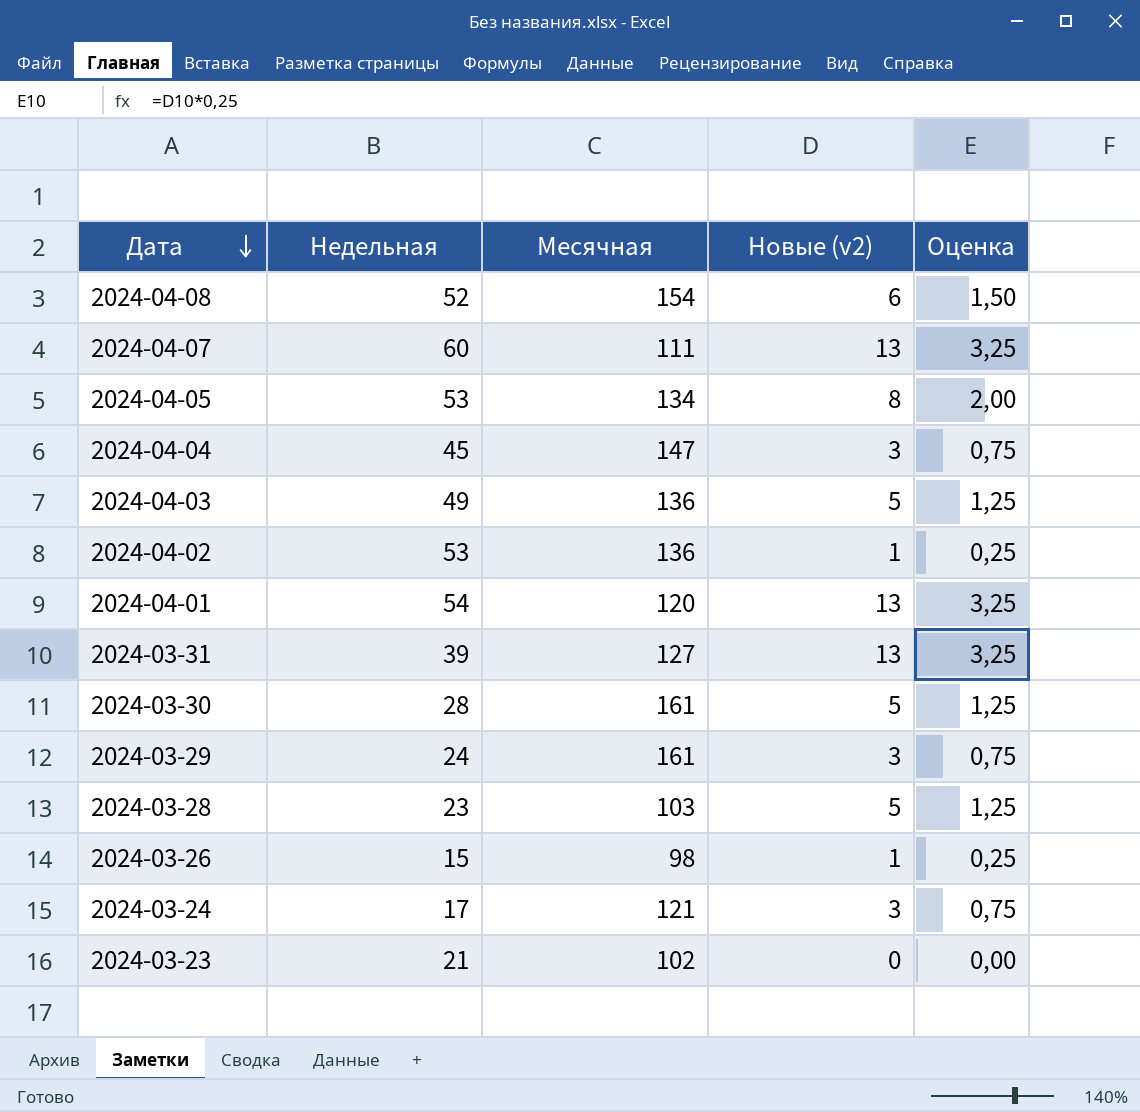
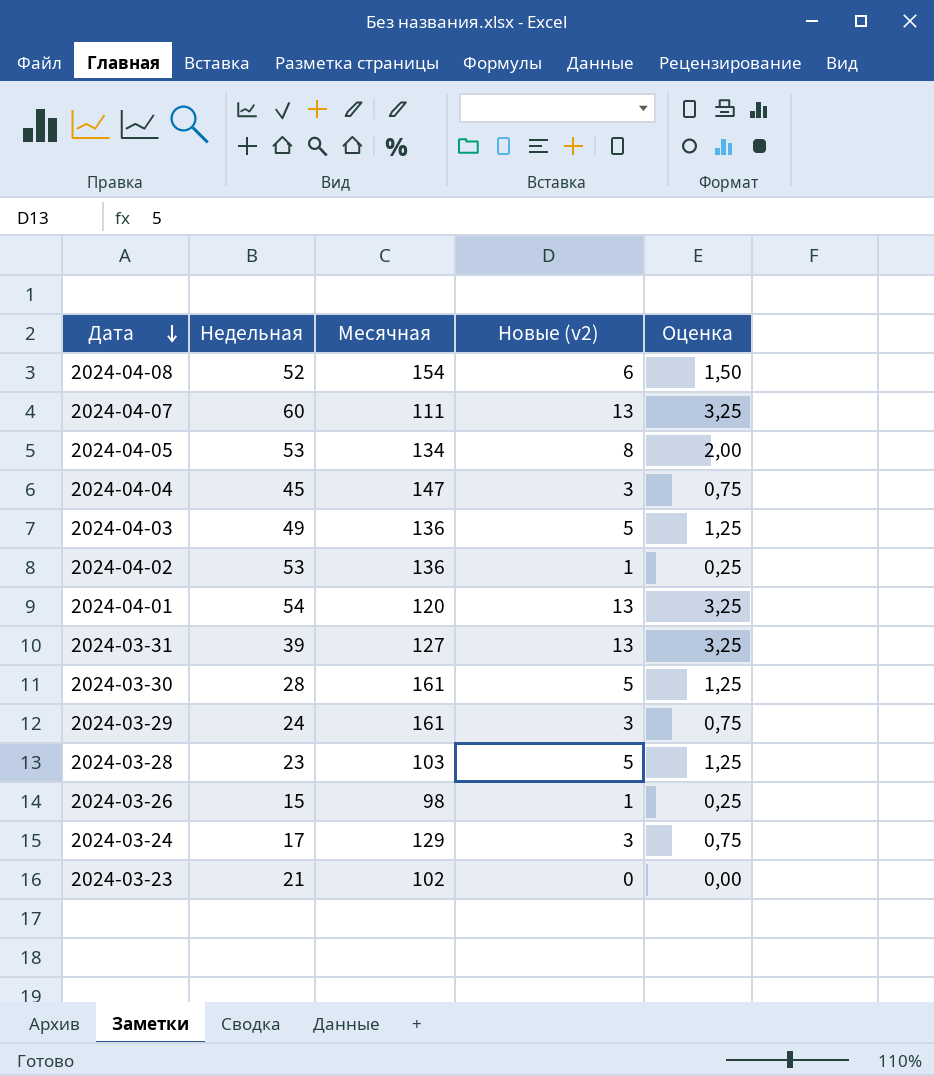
2024-03-24 | Месячная: 121 -> 129

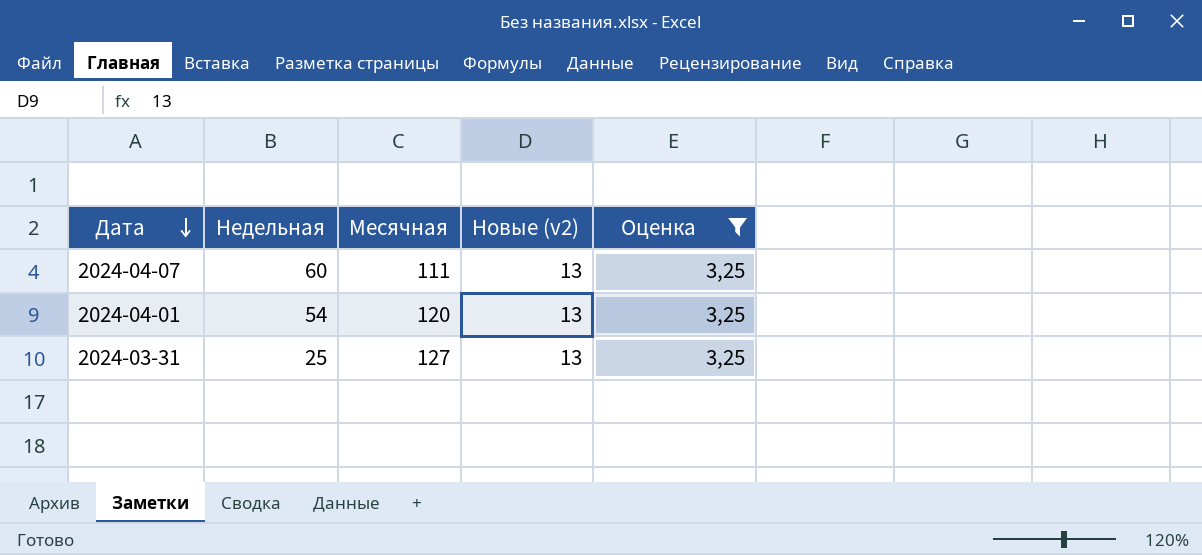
filter: none -> Оценка = 3,25
2024-03-31 | Недельная: 39 -> 25

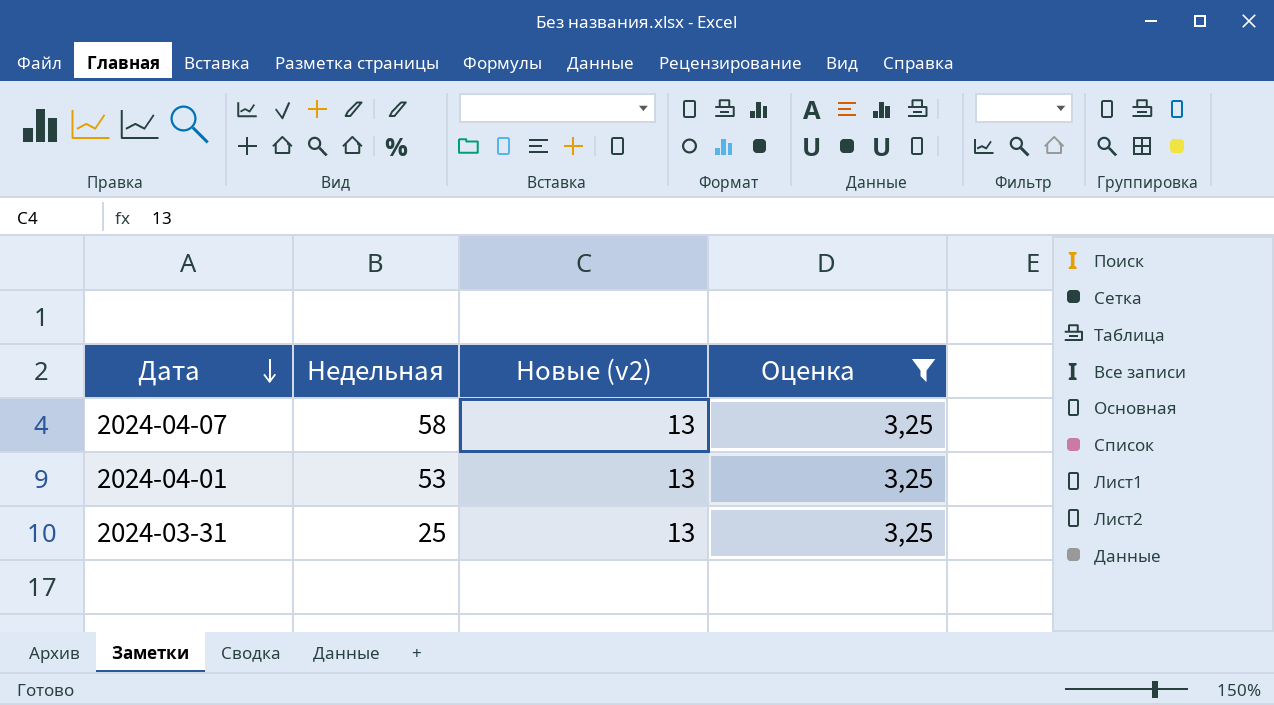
column Месячная | position: 3 -> none
2024-04-07 | Недельная: 60 -> 58
2024-04-01 | Недельная: 54 -> 53

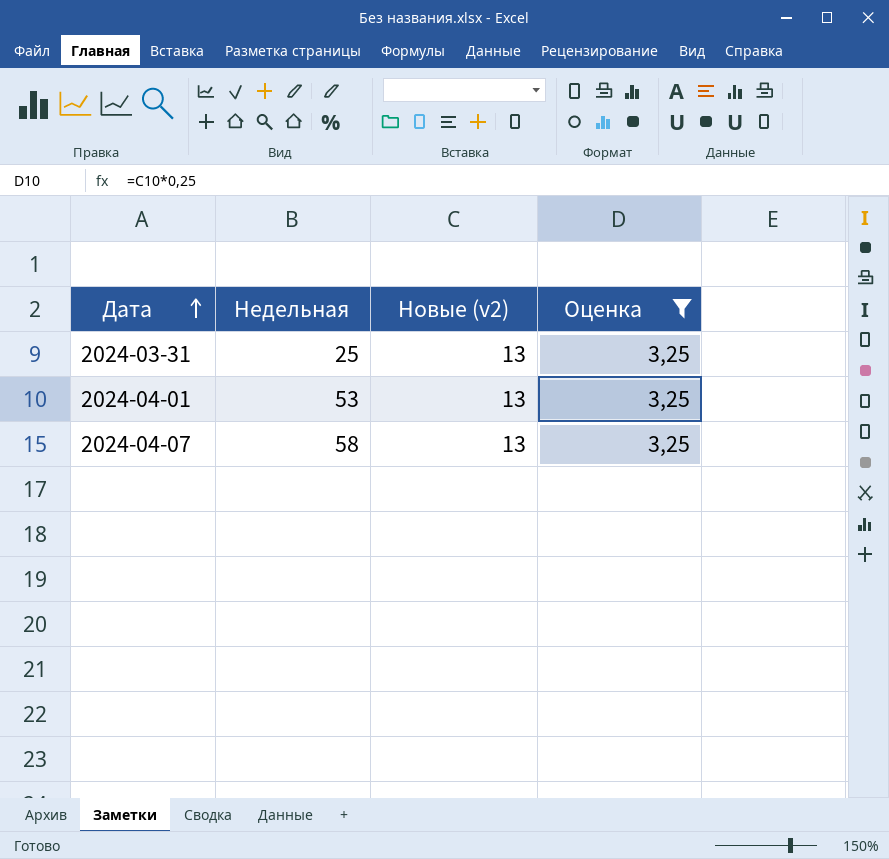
row order: Дата descending -> Дата ascending

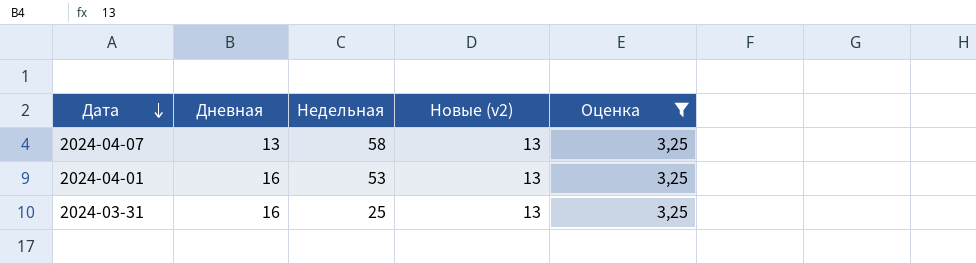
row order: Дата ascending -> Дата descending
column Дневная | position: none -> 2

